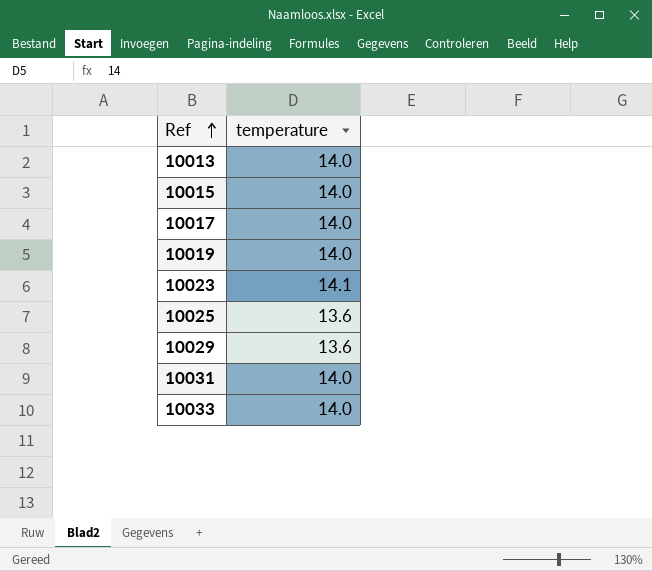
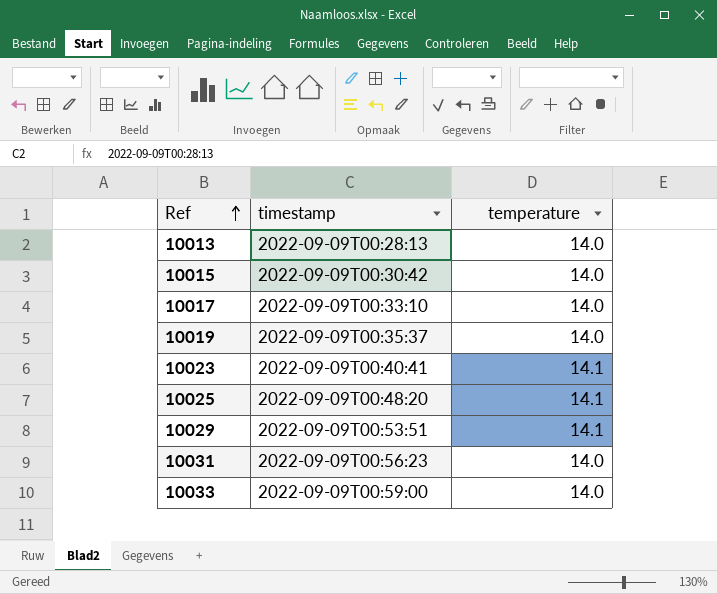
column timestamp | position: none -> 2
10025 | temperature: 13.6 -> 14.1
10029 | temperature: 13.6 -> 14.1

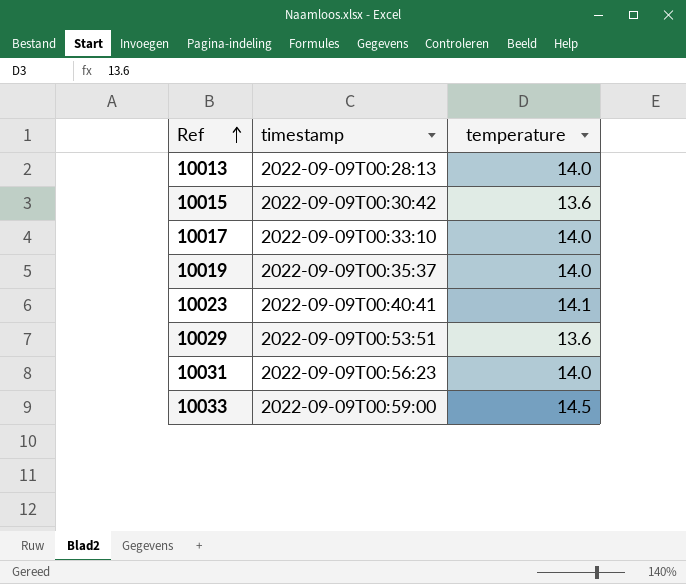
row 10025: 2022-09-09T00:48:20 | 14.1 -> none
10015 | temperature: 14.0 -> 13.6
10029 | temperature: 14.1 -> 13.6
10033 | temperature: 14.0 -> 14.5

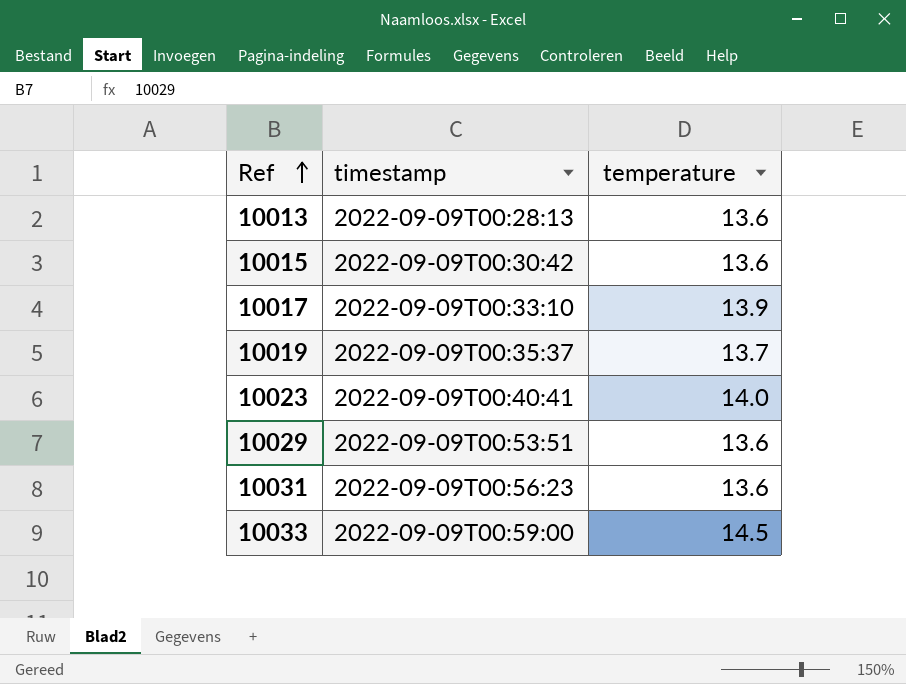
10013 | temperature: 14.0 -> 13.6
10017 | temperature: 14.0 -> 13.9
10019 | temperature: 14.0 -> 13.7
10023 | temperature: 14.1 -> 14.0
10031 | temperature: 14.0 -> 13.6

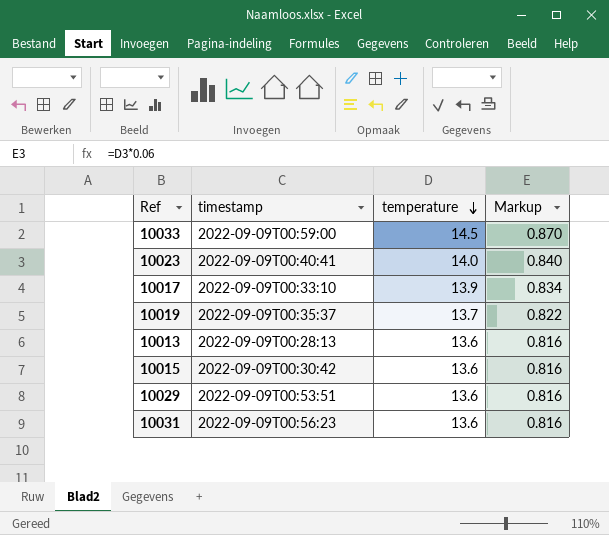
row order: Ref ascending -> temperature descending
column Markup | formula: none -> [temperature] * 0.06

